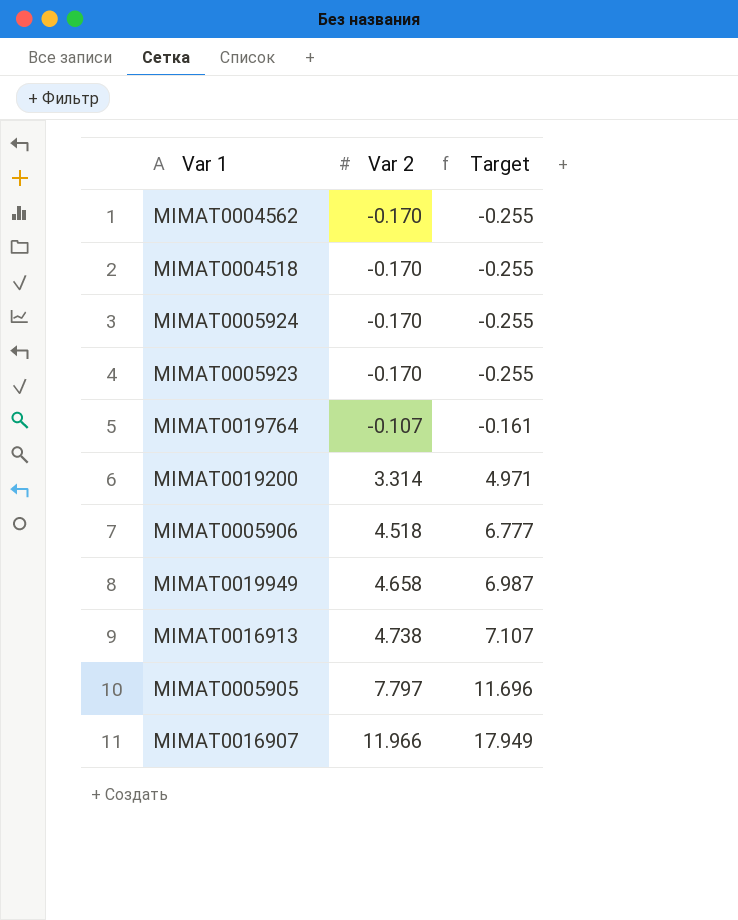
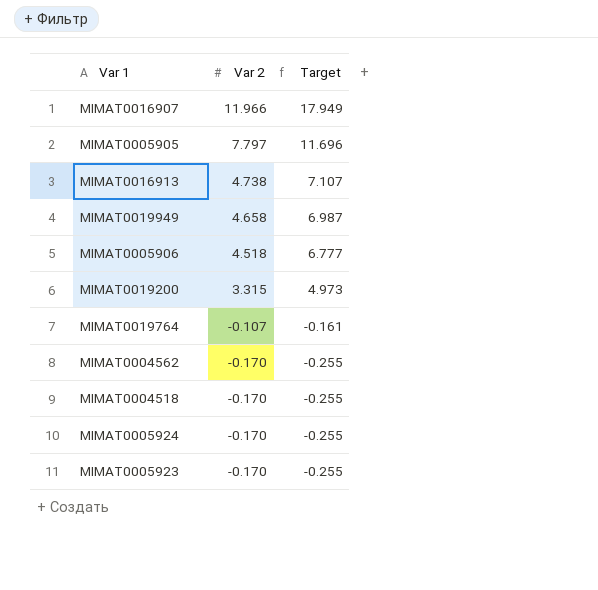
row order: Var 2 ascending -> Var 2 descending
MIMAT0019200 | Var 2: 3.314 -> 3.315
MIMAT0019200 | Target: 4.971 -> 4.973

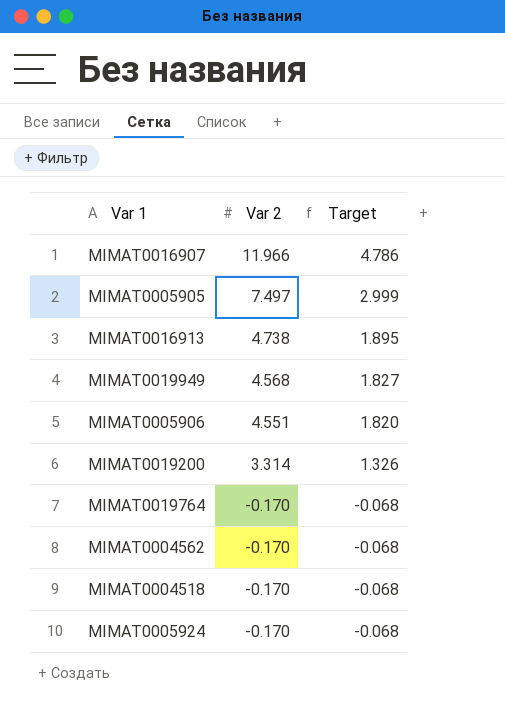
column Target | formula: [Var 2] * 1.5 -> [Var 2] * 0.4
row MIMAT0005923: -0.170 | -0.255 -> none
MIMAT0005905 | Var 2: 7.797 -> 7.497
MIMAT0019949 | Var 2: 4.658 -> 4.568
MIMAT0005906 | Var 2: 4.518 -> 4.551
MIMAT0019200 | Var 2: 3.315 -> 3.314
MIMAT0019764 | Var 2: -0.107 -> -0.170

